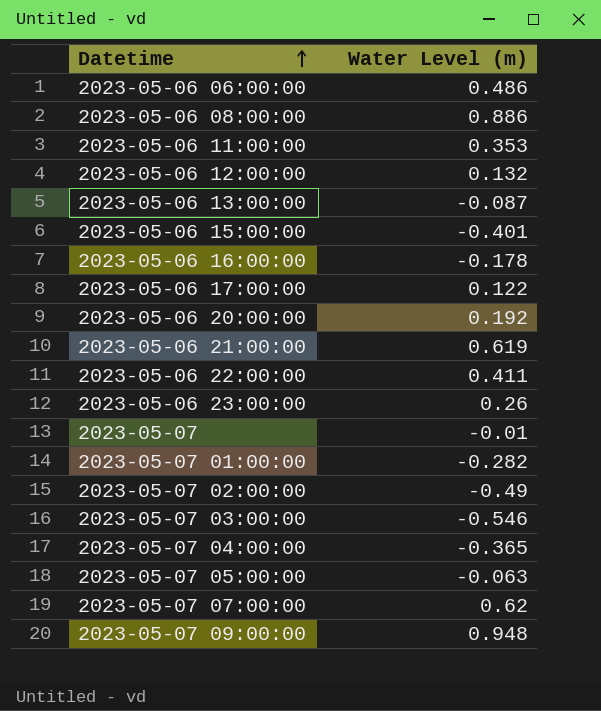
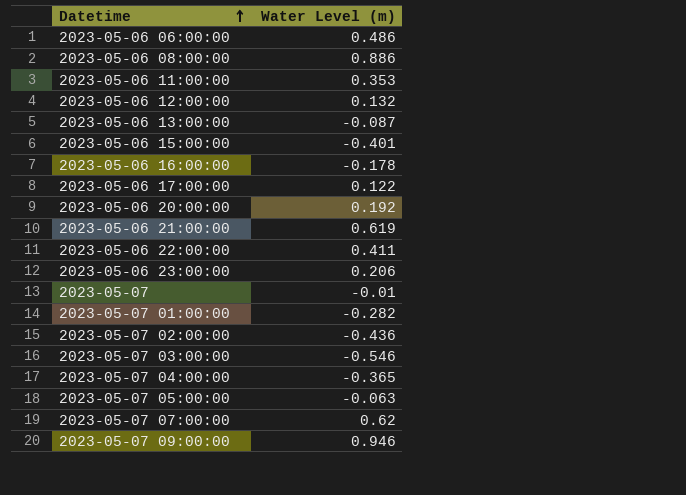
2023-05-06 23:00:00 | Water Level (m): 0.26 -> 0.206
2023-05-07 02:00:00 | Water Level (m): -0.49 -> -0.436
2023-05-07 09:00:00 | Water Level (m): 0.948 -> 0.946

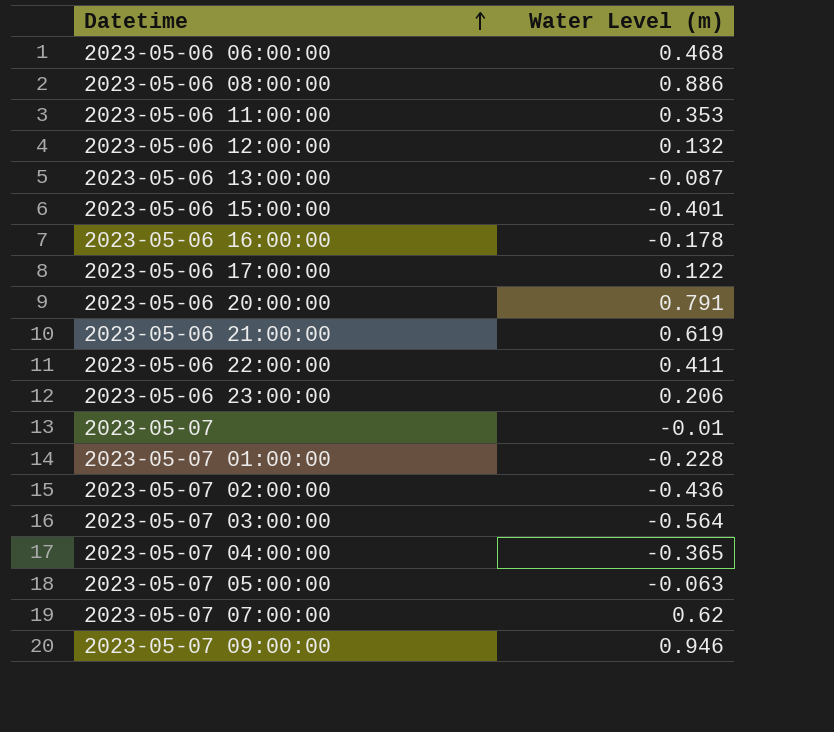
2023-05-06 06:00:00 | Water Level (m): 0.486 -> 0.468
2023-05-06 20:00:00 | Water Level (m): 0.192 -> 0.791
2023-05-07 01:00:00 | Water Level (m): -0.282 -> -0.228
2023-05-07 03:00:00 | Water Level (m): -0.546 -> -0.564

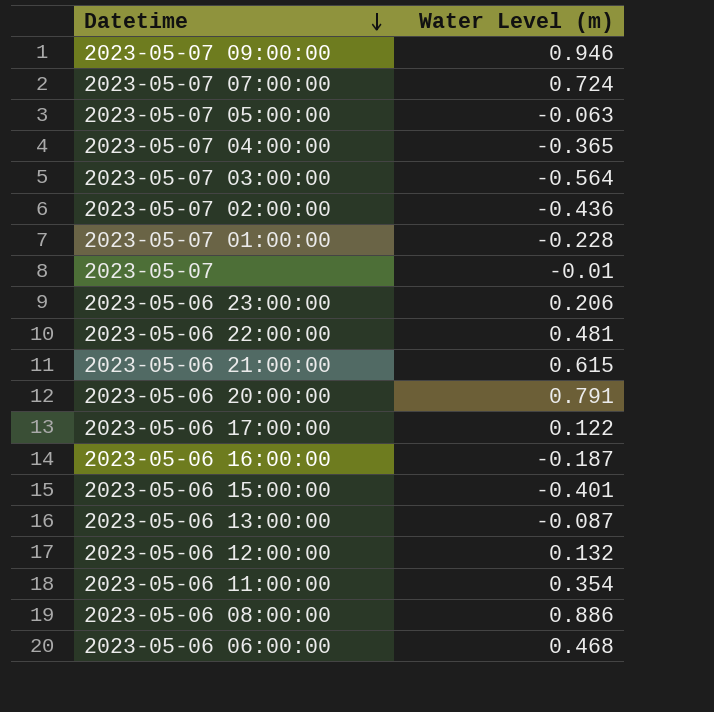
row order: Datetime ascending -> Datetime descending
2023-05-07 07:00:00 | Water Level (m): 0.62 -> 0.724
2023-05-06 22:00:00 | Water Level (m): 0.411 -> 0.481
2023-05-06 21:00:00 | Water Level (m): 0.619 -> 0.615
2023-05-06 16:00:00 | Water Level (m): -0.178 -> -0.187
2023-05-06 11:00:00 | Water Level (m): 0.353 -> 0.354

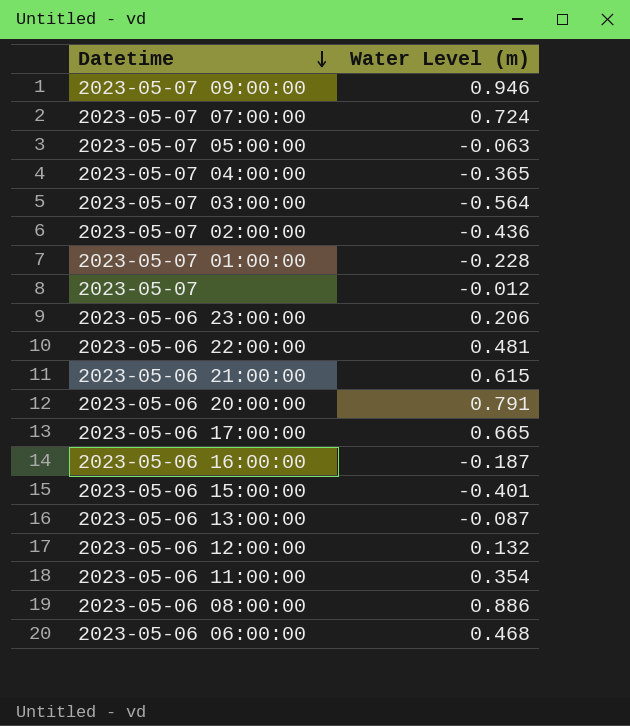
2023-05-07 | Water Level (m): -0.01 -> -0.012
2023-05-06 17:00:00 | Water Level (m): 0.122 -> 0.665

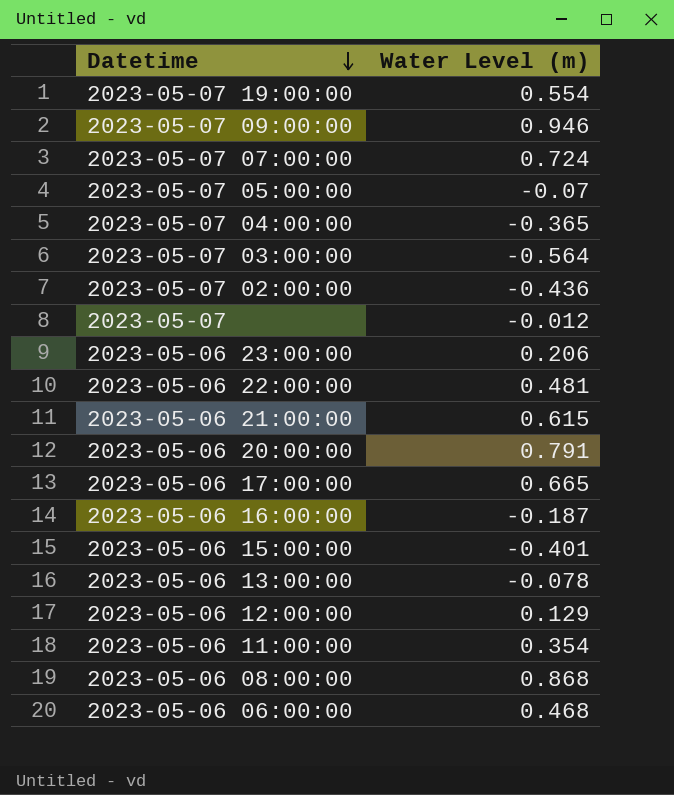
row 2023-05-07 01:00:00: -0.228 -> none
row 2023-05-07 19:00:00: none -> 0.554
2023-05-07 05:00:00 | Water Level (m): -0.063 -> -0.07
2023-05-06 13:00:00 | Water Level (m): -0.087 -> -0.078
2023-05-06 12:00:00 | Water Level (m): 0.132 -> 0.129
2023-05-06 08:00:00 | Water Level (m): 0.886 -> 0.868

